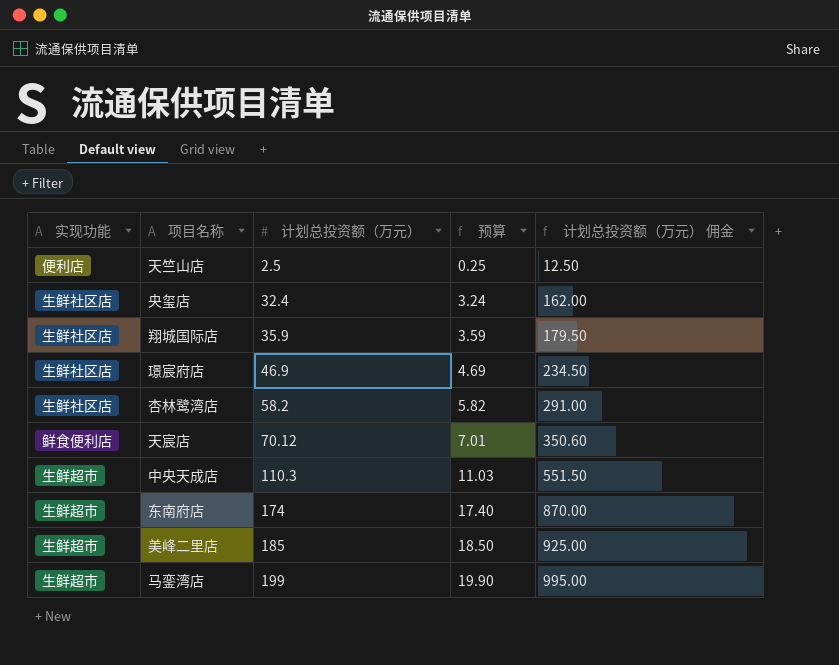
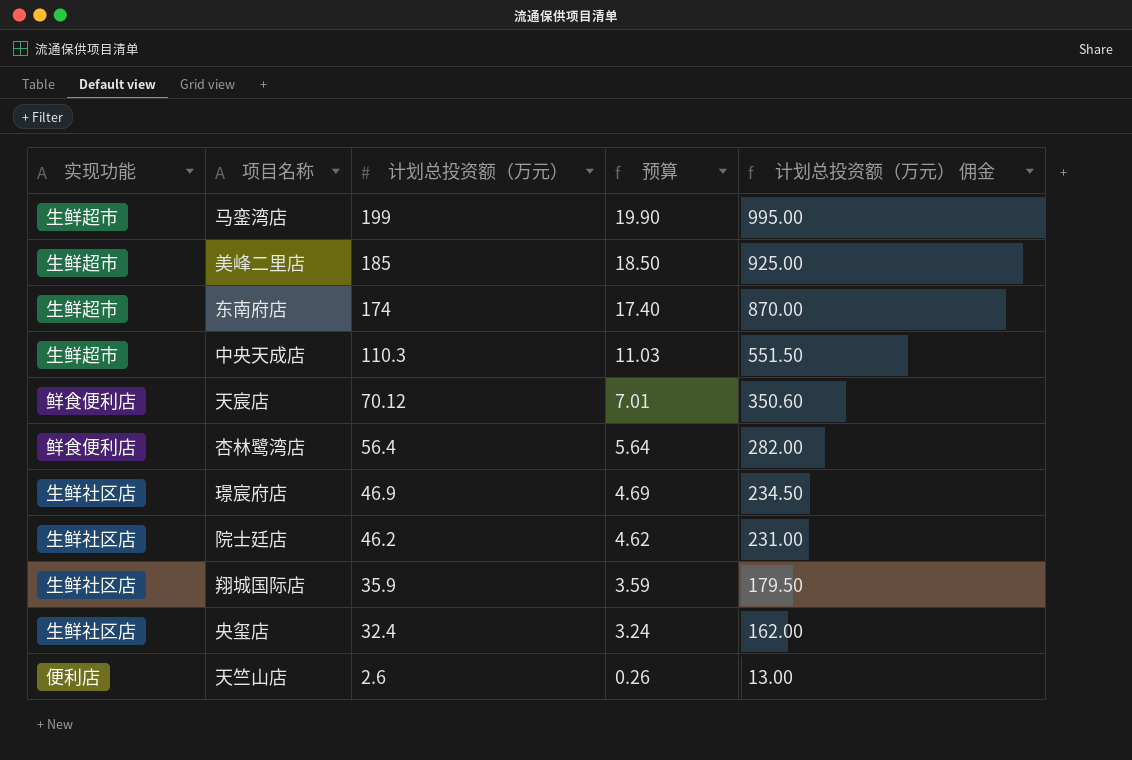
row order: 计划总投资额（万元） ascending -> 计划总投资额（万元） descending
杏林鹭湾店 | 实现功能: 生鲜社区店 -> 鲜食便利店
杏林鹭湾店 | 计划总投资额（万元）: 58.2 -> 56.4
杏林鹭湾店 | 预算: 5.82 -> 5.64
杏林鹭湾店 | 计划总投资额（万元） 佣金: 291.00 -> 282.00
row 院士廷店: none -> 生鲜社区店 | 46.2 | 4.62 | 231.00
天竺山店 | 计划总投资额（万元）: 2.5 -> 2.6
天竺山店 | 预算: 0.25 -> 0.26
天竺山店 | 计划总投资额（万元） 佣金: 12.50 -> 13.00

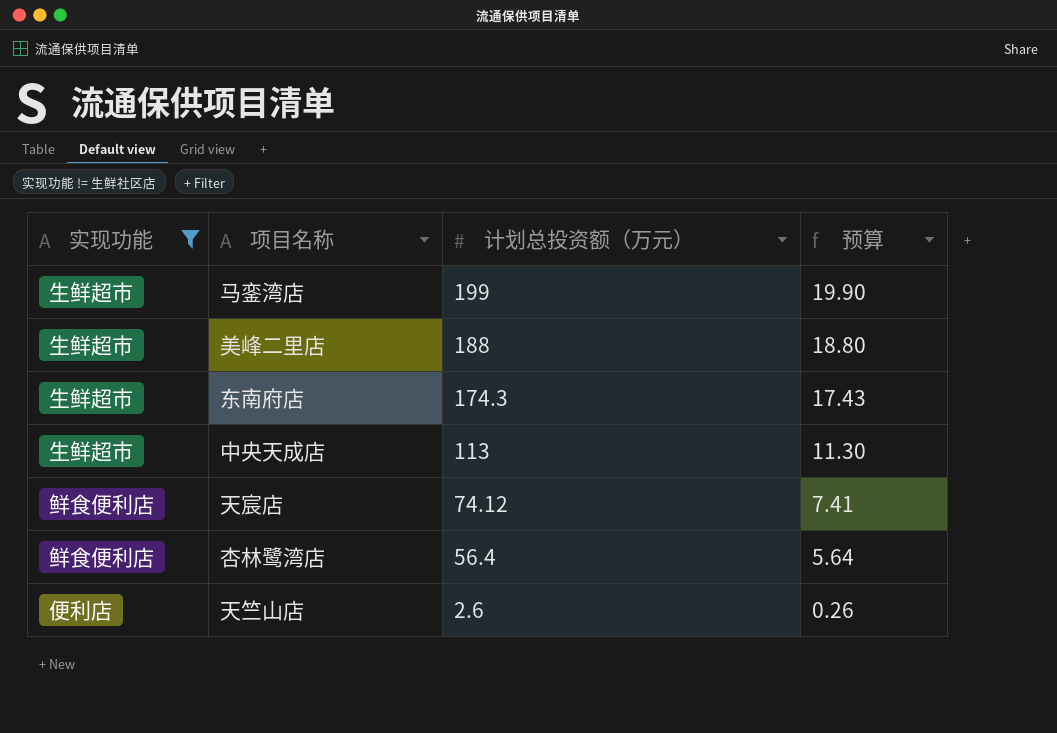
filter: none -> 实现功能 != 生鲜社区店
column 计划总投资额（万元） 佣金 | formula: [计划总投资额（万元）] * 5 -> none
美峰二里店 | 计划总投资额（万元）: 185 -> 188
美峰二里店 | 预算: 18.50 -> 18.80
东南府店 | 计划总投资额（万元）: 174 -> 174.3
东南府店 | 预算: 17.40 -> 17.43
中央天成店 | 计划总投资额（万元）: 110.3 -> 113
中央天成店 | 预算: 11.03 -> 11.30
天宸店 | 计划总投资额（万元）: 70.12 -> 74.12
天宸店 | 预算: 7.01 -> 7.41

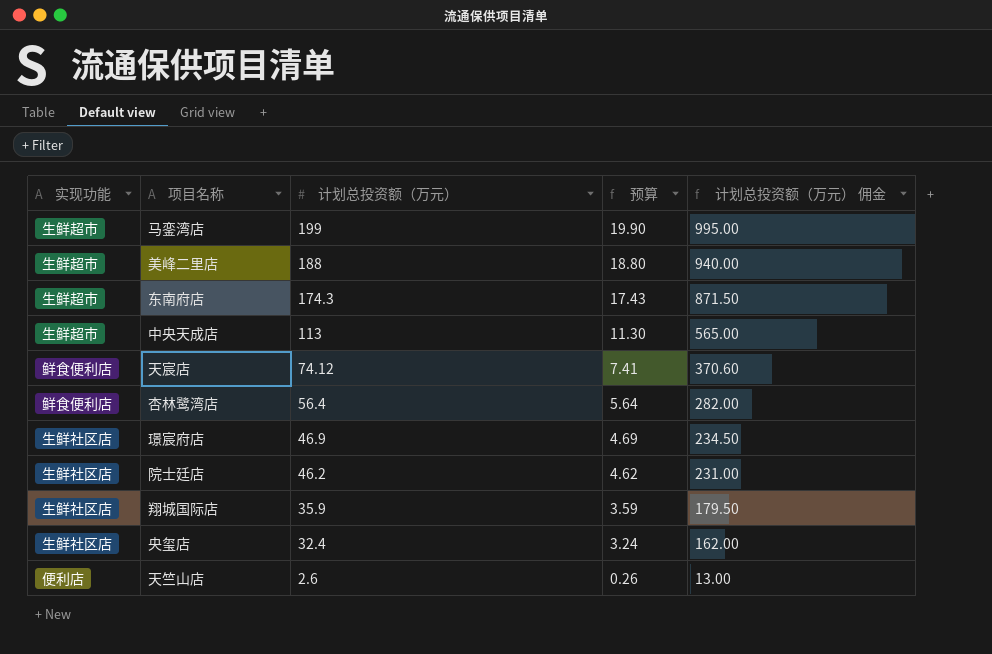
filter: 实现功能 != 生鲜社区店 -> none
column 计划总投资额（万元） 佣金 | formula: none -> [计划总投资额（万元）] * 5

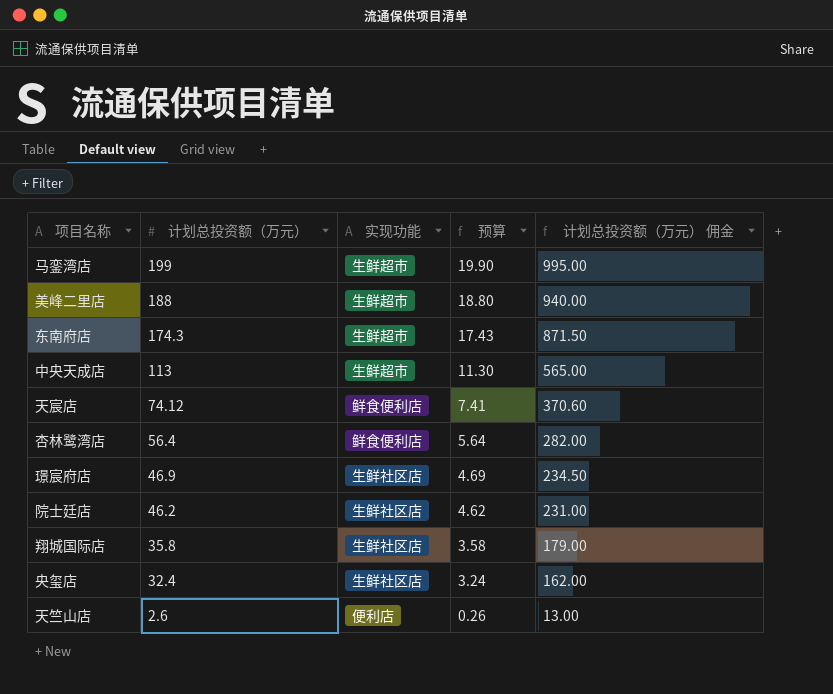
column 实现功能 | position: 1 -> 3
翔城国际店 | 计划总投资额（万元）: 35.9 -> 35.8
翔城国际店 | 预算: 3.59 -> 3.58
翔城国际店 | 计划总投资额（万元） 佣金: 179.50 -> 179.00

